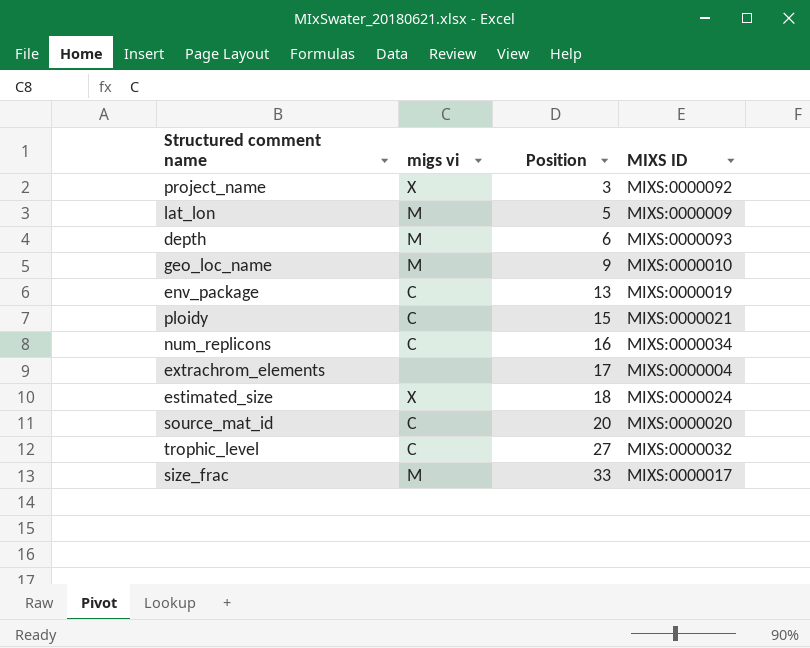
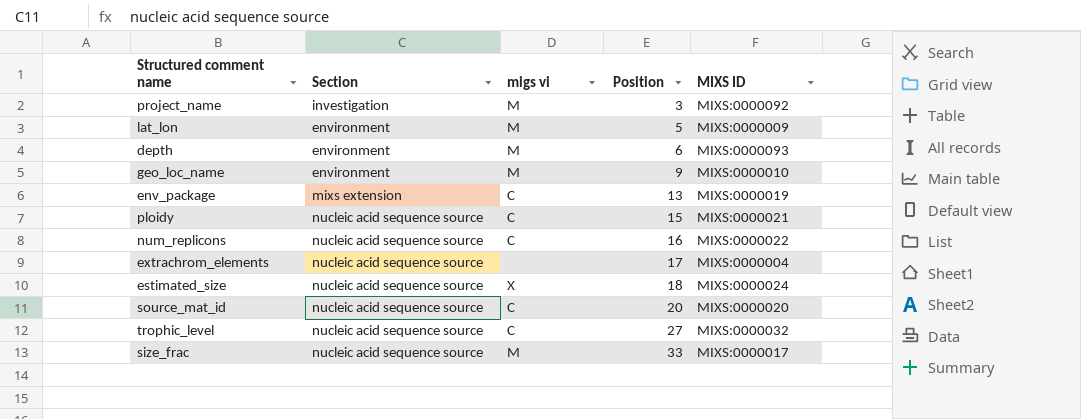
column Section | position: none -> 2
project_name | migs vi: X -> M
num_replicons | MIXS ID: MIXS:0000034 -> MIXS:0000022

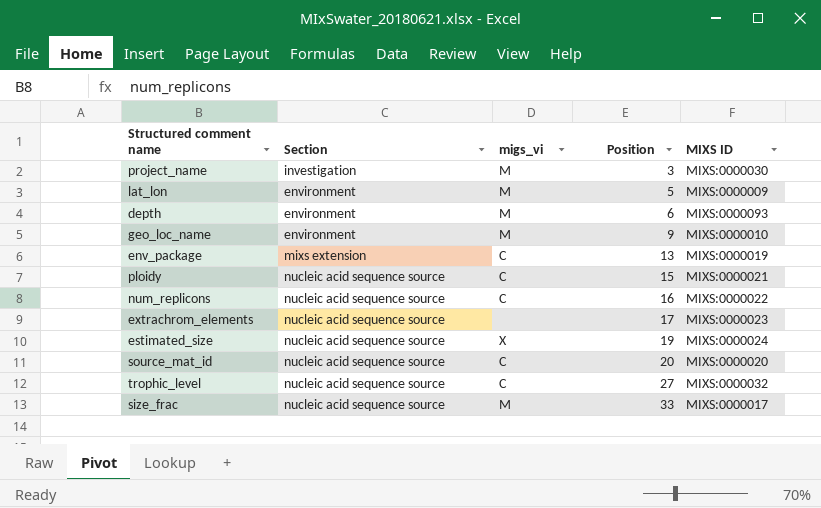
column name: migs vi -> migs_vi
project_name | MIXS ID: MIXS:0000092 -> MIXS:0000030
extrachrom_elements | MIXS ID: MIXS:0000004 -> MIXS:0000023
estimated_size | Position: 18 -> 19

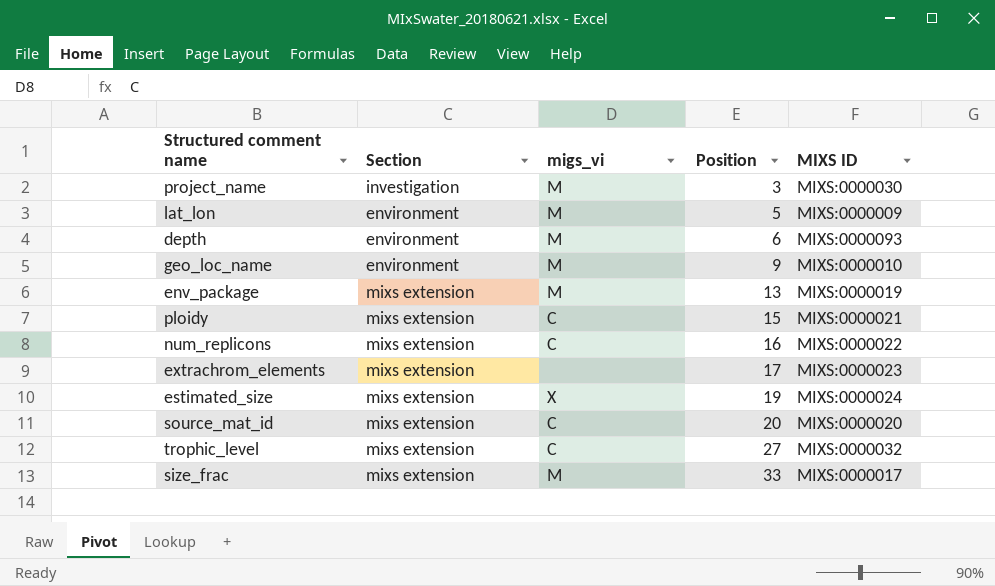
env_package | migs_vi: C -> M
ploidy | Section: nucleic acid sequence source -> mixs extension
num_replicons | Section: nucleic acid sequence source -> mixs extension
extrachrom_elements | Section: nucleic acid sequence source -> mixs extension
estimated_size | Section: nucleic acid sequence source -> mixs extension
source_mat_id | Section: nucleic acid sequence source -> mixs extension
trophic_level | Section: nucleic acid sequence source -> mixs extension
size_frac | Section: nucleic acid sequence source -> mixs extension

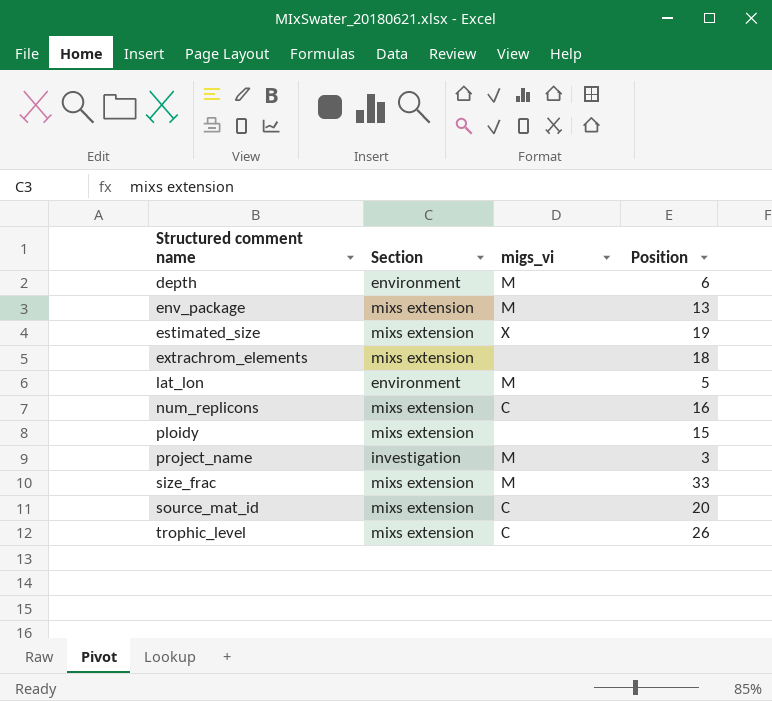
row order: Position ascending -> Structured comment name ascending
column MIXS ID | position: 5 -> none
row geo_loc_name: environment | M | 9 | MIXS:0000010 -> none
extrachrom_elements | Position: 17 -> 18
ploidy | migs_vi: C -> none
trophic_level | Position: 27 -> 26

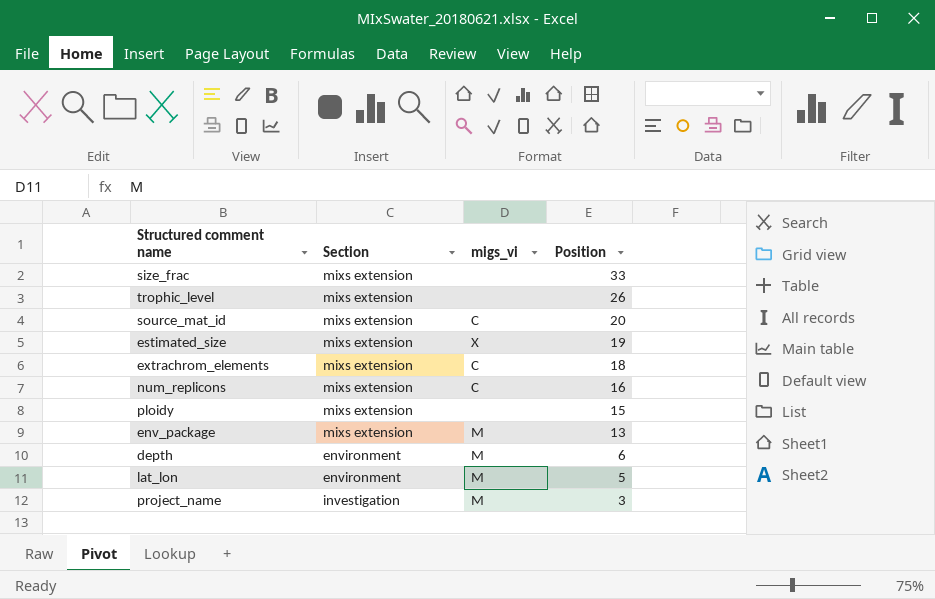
row order: Structured comment name ascending -> Position descending
size_frac | migs_vi: M -> none
trophic_level | migs_vi: C -> none
extrachrom_elements | migs_vi: none -> C

